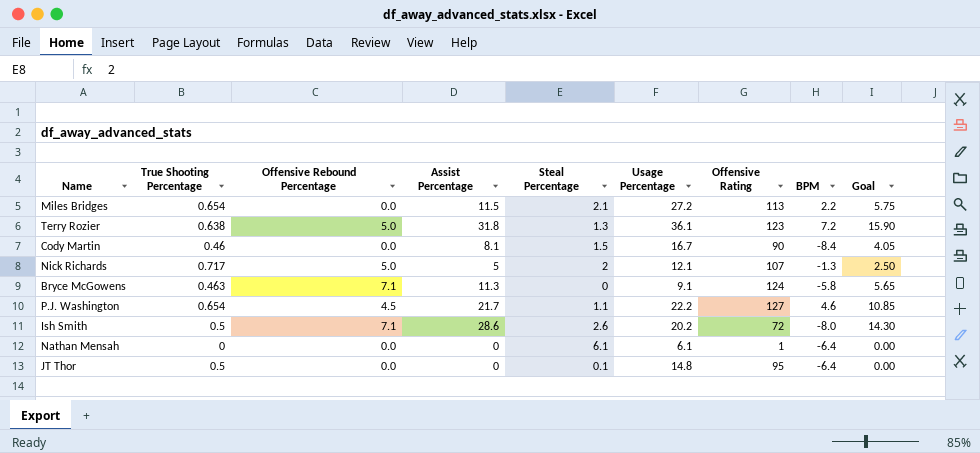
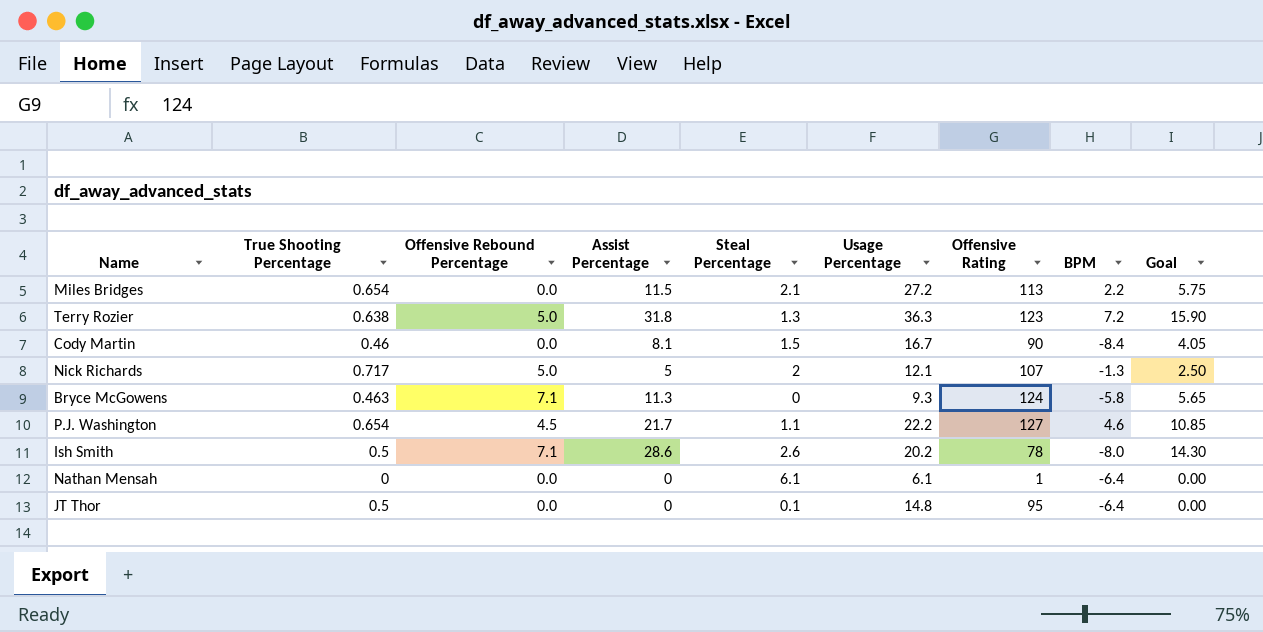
Terry Rozier | Usage Percentage: 36.1 -> 36.3
Bryce McGowens | Usage Percentage: 9.1 -> 9.3
Ish Smith | Offensive Rating: 72 -> 78

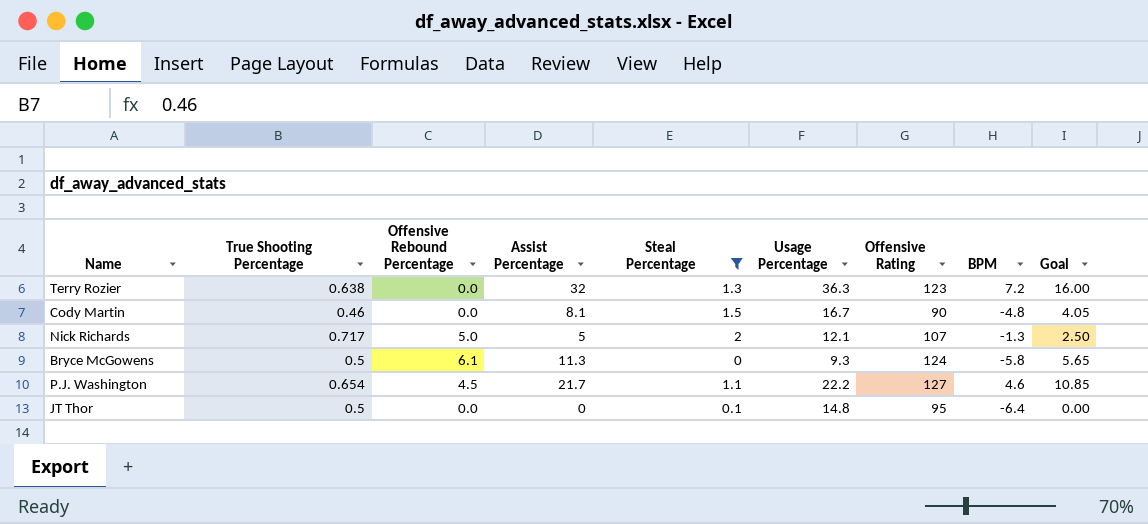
filter: none -> Steal Percentage <= 2
Terry Rozier | Offensive Rebound Percentage: 5.0 -> 0.0
Terry Rozier | Assist Percentage: 31.8 -> 32
Terry Rozier | Goal: 15.90 -> 16.00
Cody Martin | BPM: -8.4 -> -4.8
Bryce McGowens | True Shooting Percentage: 0.463 -> 0.5
Bryce McGowens | Offensive Rebound Percentage: 7.1 -> 6.1

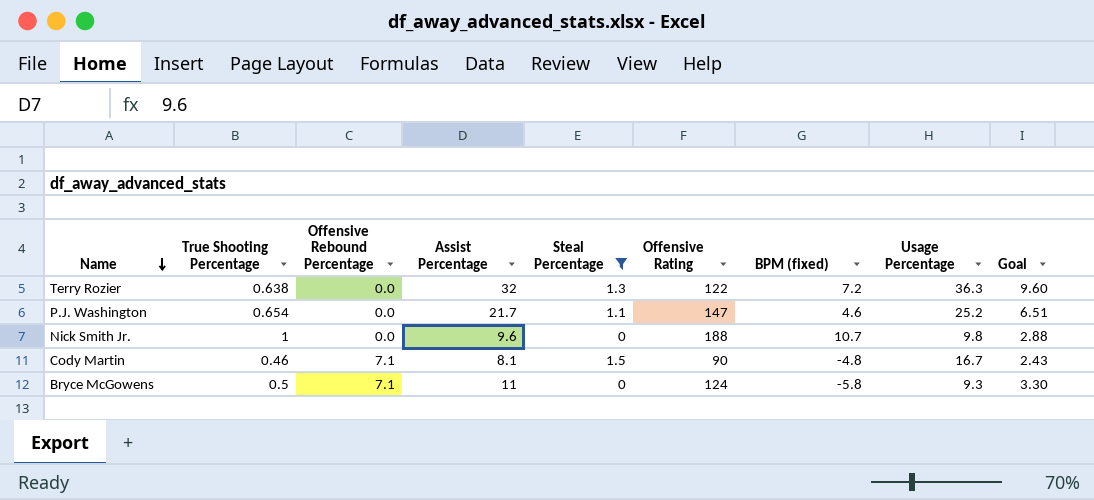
row order: none -> Name descending
column name: BPM -> BPM (fixed)
column Usage Percentage | position: 6 -> 8
column Goal | formula: [Assist Percentage] * 0.5 -> [Assist Percentage] * 0.3
row Nick Richards: 0.717 | 5.0 | 5 | 2 | 12.1 | 107 | -1.3 | 2.50 -> none
row JT Thor: 0.5 | 0.0 | 0 | 0.1 | 14.8 | 95 | -6.4 | 0.00 -> none
Terry Rozier | Offensive Rating: 123 -> 122
P.J. Washington | Offensive Rebound Percentage: 4.5 -> 0.0
P.J. Washington | Offensive Rating: 127 -> 147
P.J. Washington | Usage Percentage: 22.2 -> 25.2
row Nick Smith Jr.: none -> 1 | 0.0 | 9.6 | 0 | 188 | 10.7 | 9.8 | 2.88
Cody Martin | Offensive Rebound Percentage: 0.0 -> 7.1
Bryce McGowens | Offensive Rebound Percentage: 6.1 -> 7.1
Bryce McGowens | Assist Percentage: 11.3 -> 11

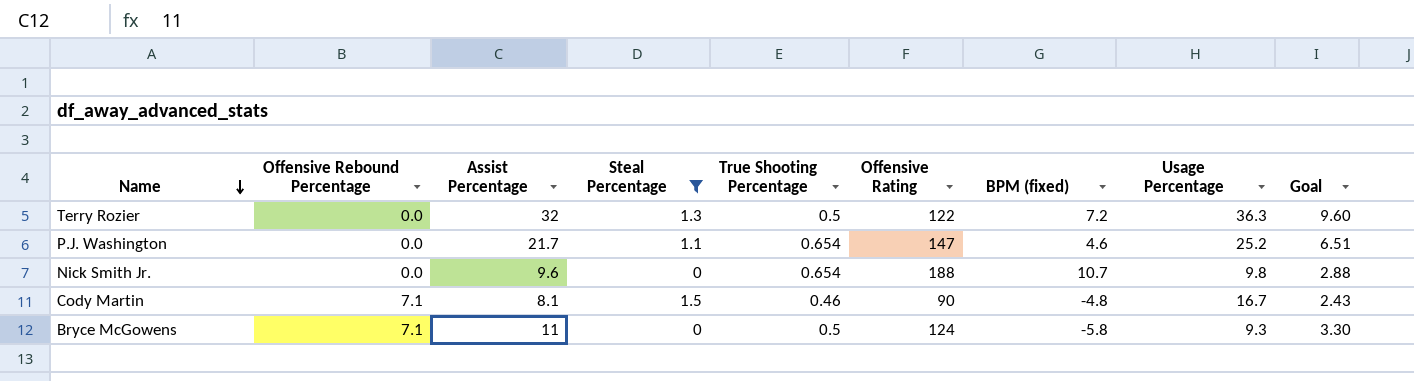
column True Shooting Percentage | position: 2 -> 5
Terry Rozier | True Shooting Percentage: 0.638 -> 0.5
Nick Smith Jr. | True Shooting Percentage: 1 -> 0.654

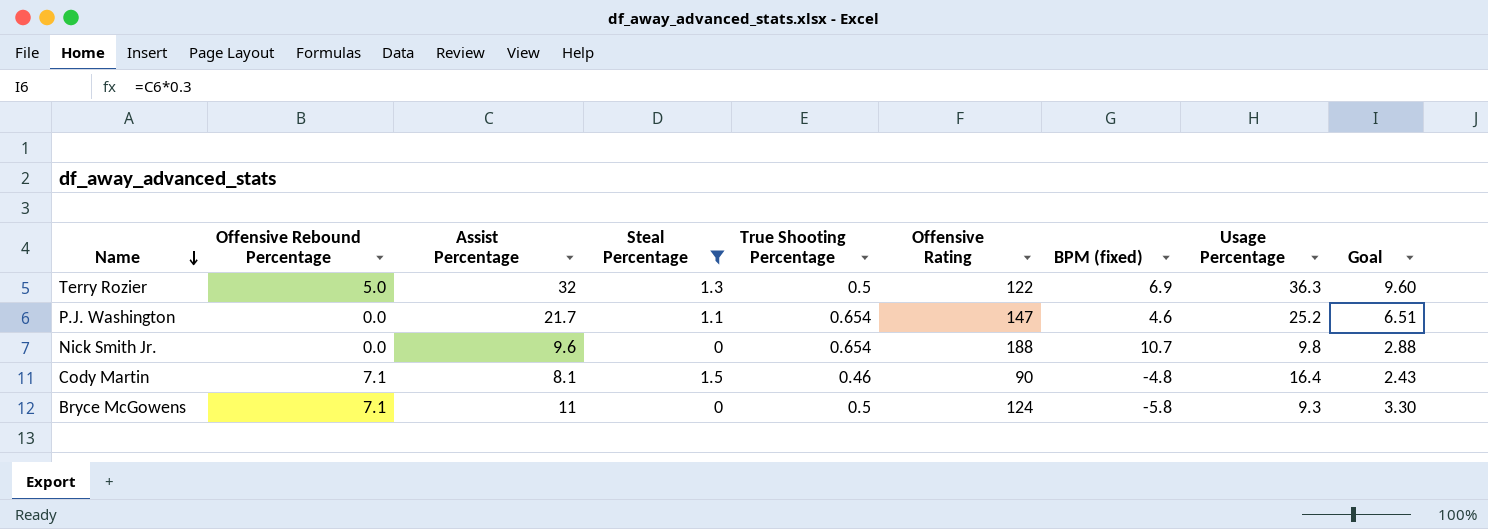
Terry Rozier | Offensive Rebound Percentage: 0.0 -> 5.0
Terry Rozier | BPM (fixed): 7.2 -> 6.9
Cody Martin | Usage Percentage: 16.7 -> 16.4

